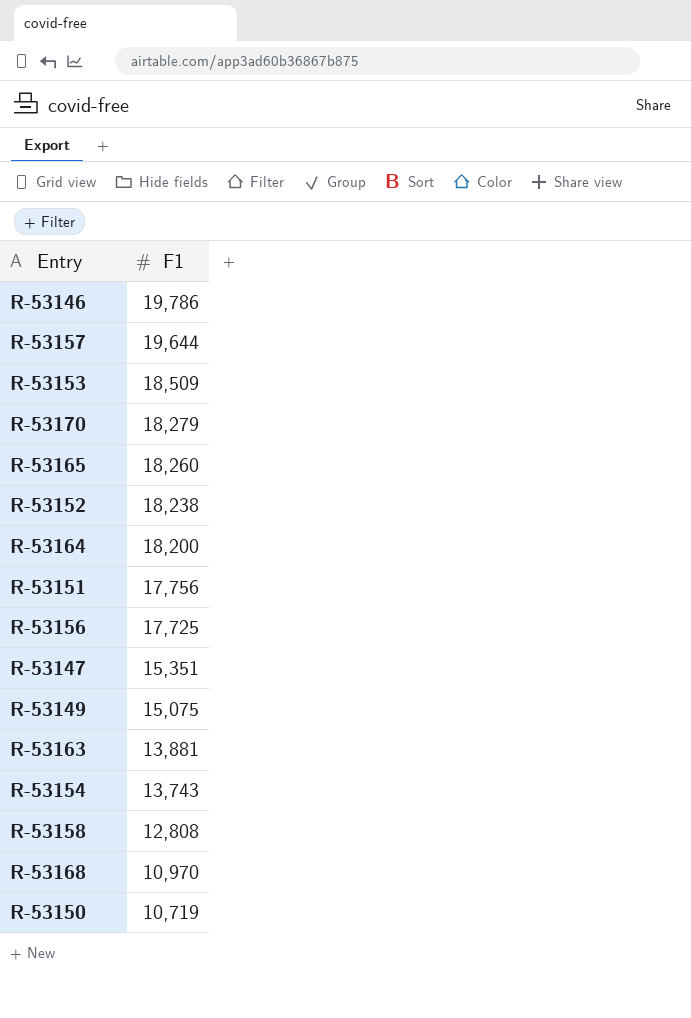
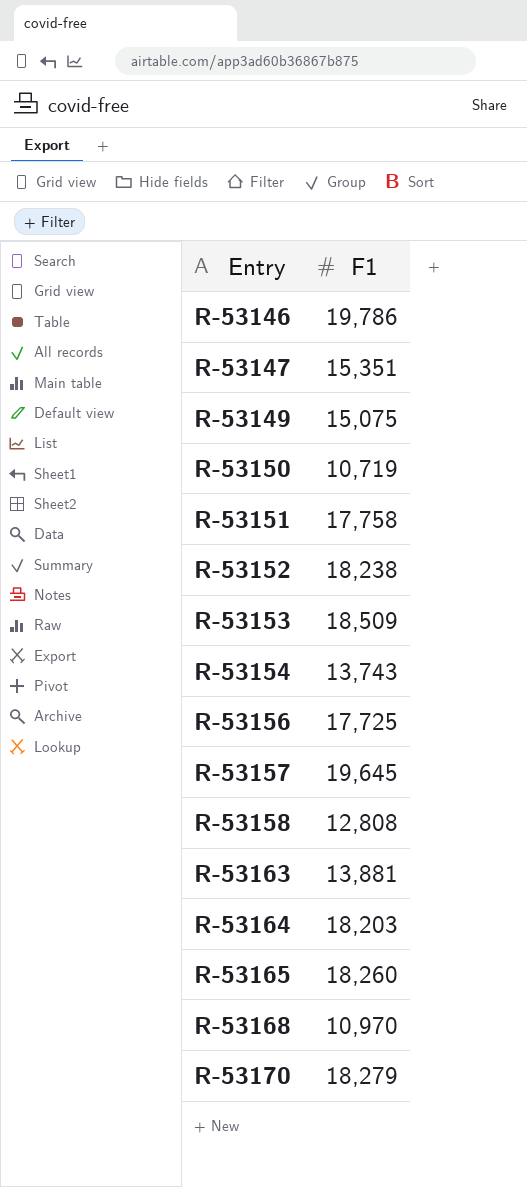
row order: F1 descending -> Entry ascending
R-53151 | F1: 17,756 -> 17,758
R-53157 | F1: 19,644 -> 19,645
R-53164 | F1: 18,200 -> 18,203

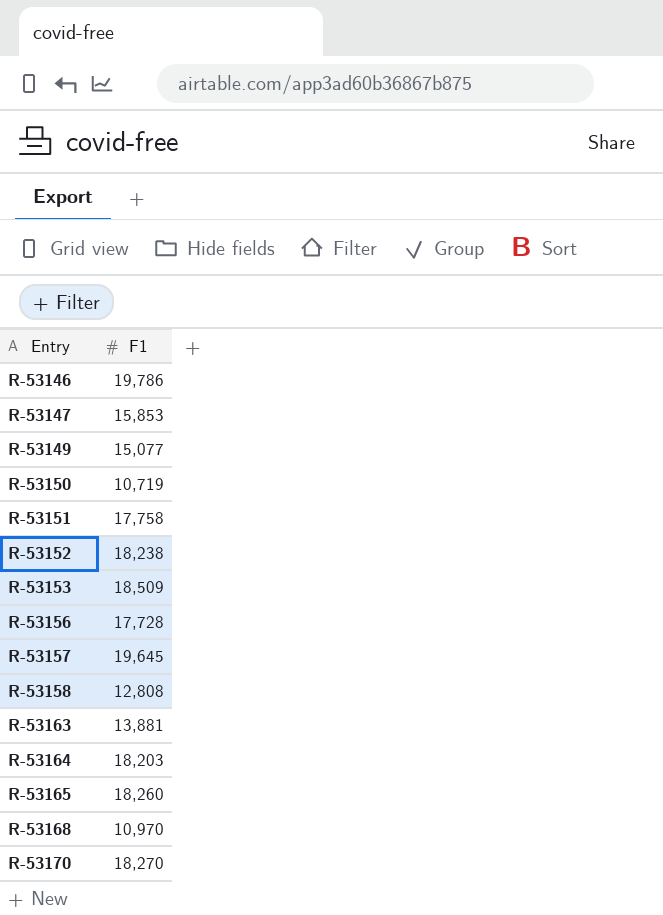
row R-53154: 13,743 -> none
R-53147 | F1: 15,351 -> 15,853
R-53149 | F1: 15,075 -> 15,077
R-53156 | F1: 17,725 -> 17,728
R-53170 | F1: 18,279 -> 18,270

